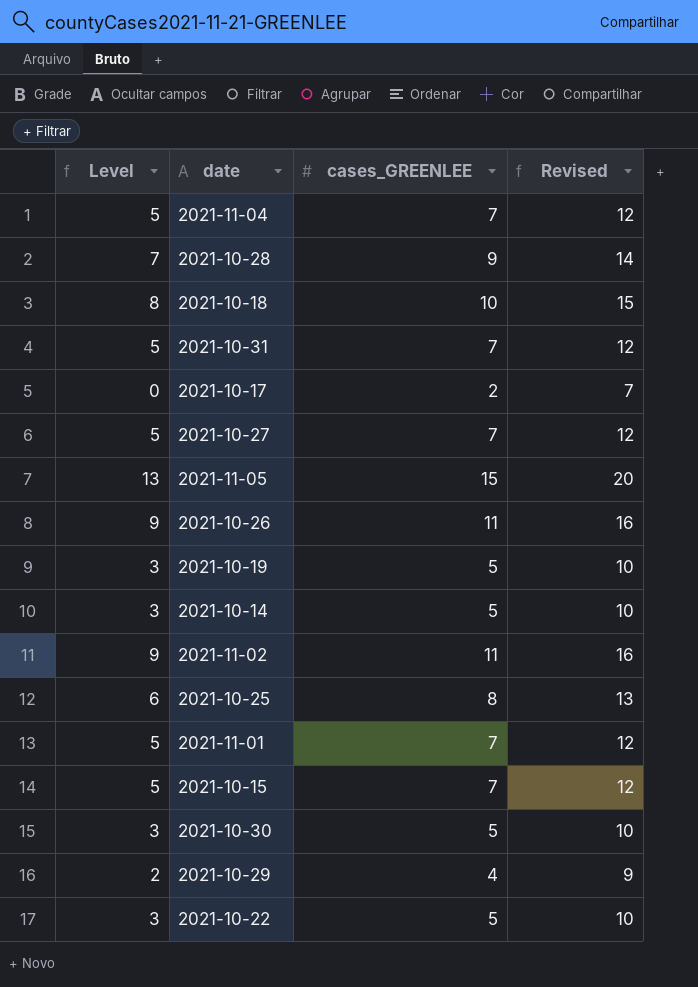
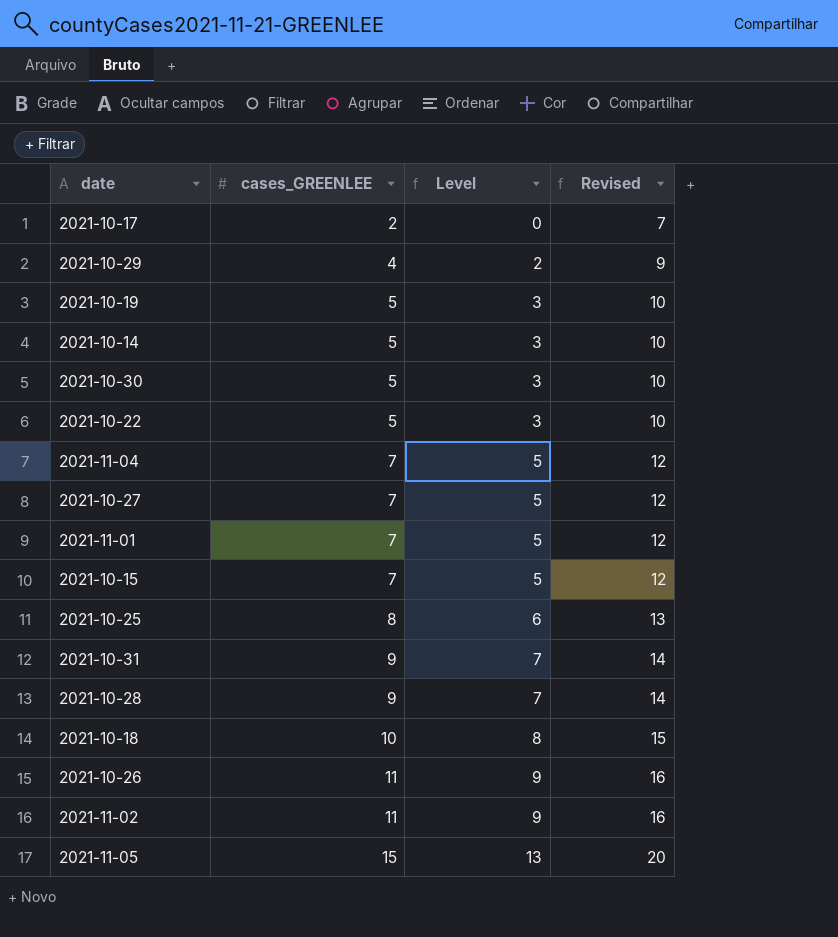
row order: none -> cases_GREENLEE ascending
column Level | position: 1 -> 3
2021-10-31 | cases_GREENLEE: 7 -> 9
2021-10-31 | Level: 5 -> 7
2021-10-31 | Revised: 12 -> 14

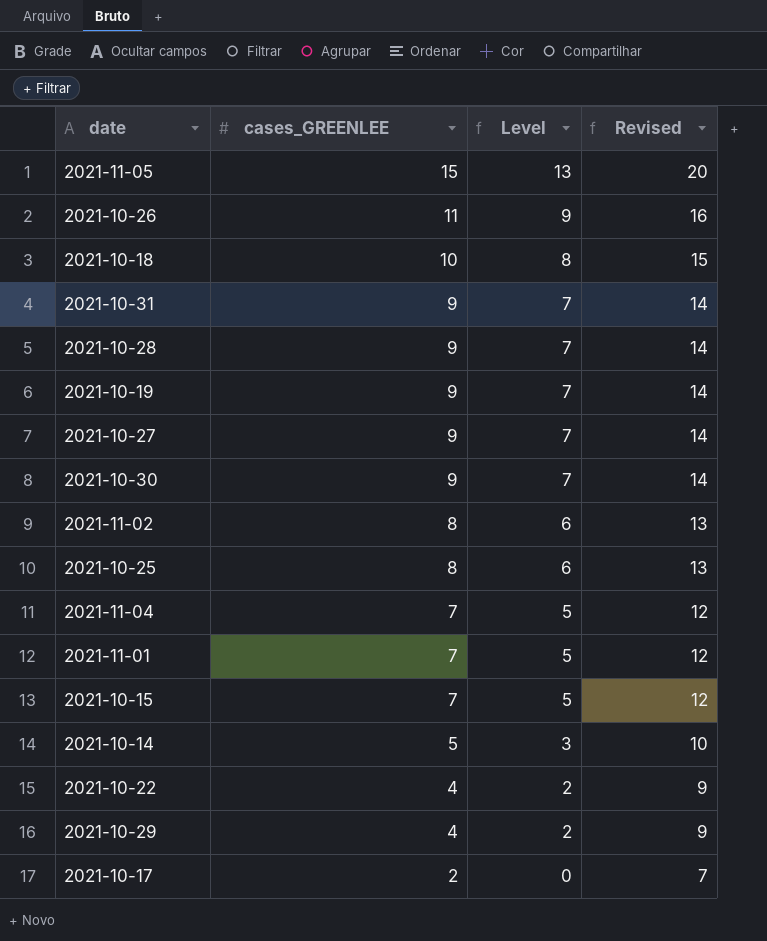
row order: cases_GREENLEE ascending -> cases_GREENLEE descending
2021-10-19 | cases_GREENLEE: 5 -> 9
2021-10-19 | Level: 3 -> 7
2021-10-19 | Revised: 10 -> 14
2021-10-27 | cases_GREENLEE: 7 -> 9
2021-10-27 | Level: 5 -> 7
2021-10-27 | Revised: 12 -> 14
2021-10-30 | cases_GREENLEE: 5 -> 9
2021-10-30 | Level: 3 -> 7
2021-10-30 | Revised: 10 -> 14
2021-11-02 | cases_GREENLEE: 11 -> 8
2021-11-02 | Level: 9 -> 6
2021-11-02 | Revised: 16 -> 13
2021-10-22 | cases_GREENLEE: 5 -> 4
2021-10-22 | Level: 3 -> 2
2021-10-22 | Revised: 10 -> 9

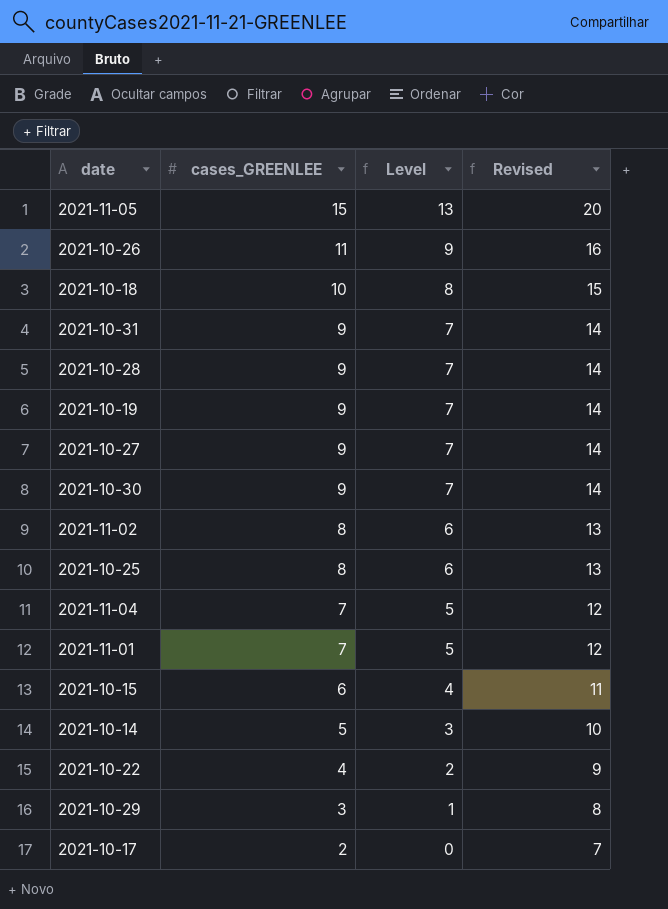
2021-10-15 | cases_GREENLEE: 7 -> 6
2021-10-15 | Level: 5 -> 4
2021-10-15 | Revised: 12 -> 11
2021-10-29 | cases_GREENLEE: 4 -> 3
2021-10-29 | Level: 2 -> 1
2021-10-29 | Revised: 9 -> 8

